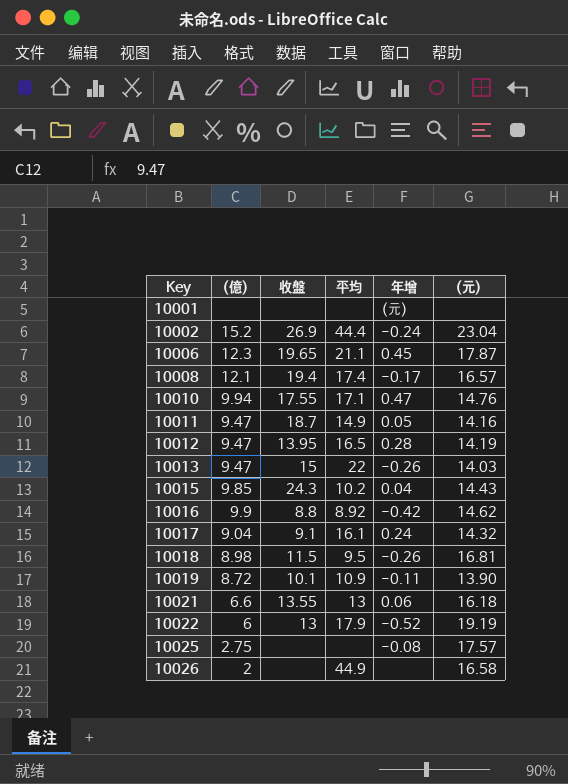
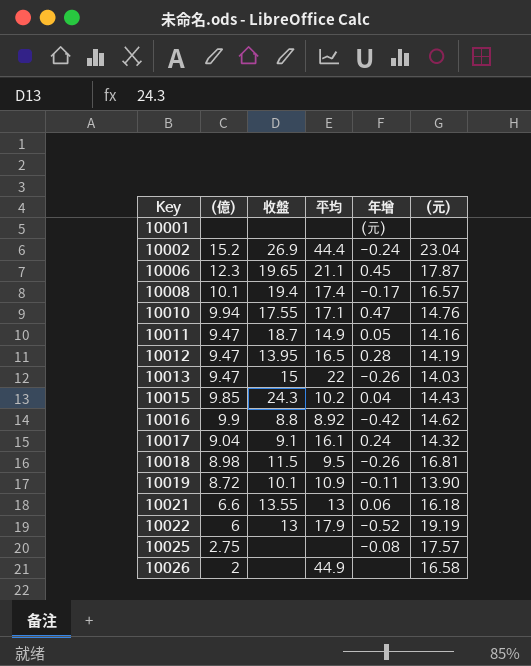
10008 | (億): 12.1 -> 10.1

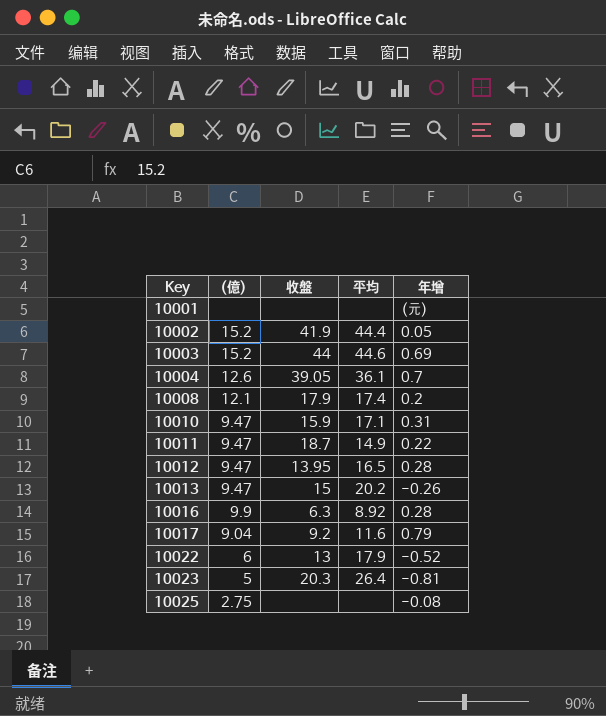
column (元) | position: 6 -> none
row 10006: 12.3 | 19.65 | 21.1 | 0.45 | 17.87 -> none
row 10015: 9.85 | 24.3 | 10.2 | 0.04 | 14.43 -> none
row 10018: 8.98 | 11.5 | 9.5 | -0.26 | 16.81 -> none
row 10019: 8.72 | 10.1 | 10.9 | -0.11 | 13.90 -> none
row 10021: 6.6 | 13.55 | 13 | 0.06 | 16.18 -> none
row 10026: 2 | none | 44.9 | none | 16.58 -> none
10002 | 收盤: 26.9 -> 41.9
10002 | 年增: -0.24 -> 0.05
row 10003: none -> 15.2 | 44 | 44.6 | 0.69
row 10004: none -> 12.6 | 39.05 | 36.1 | 0.7
10008 | (億): 10.1 -> 12.1
10008 | 收盤: 19.4 -> 17.9
10008 | 年增: -0.17 -> 0.2
10010 | (億): 9.94 -> 9.47
10010 | 收盤: 17.55 -> 15.9
10010 | 年增: 0.47 -> 0.31
10011 | 年增: 0.05 -> 0.22
10013 | 平均: 22 -> 20.2
10016 | 收盤: 8.8 -> 6.3
10016 | 年增: -0.42 -> 0.28
10017 | 收盤: 9.1 -> 9.2
10017 | 平均: 16.1 -> 11.6
10017 | 年增: 0.24 -> 0.79
row 10023: none -> 5 | 20.3 | 26.4 | -0.81

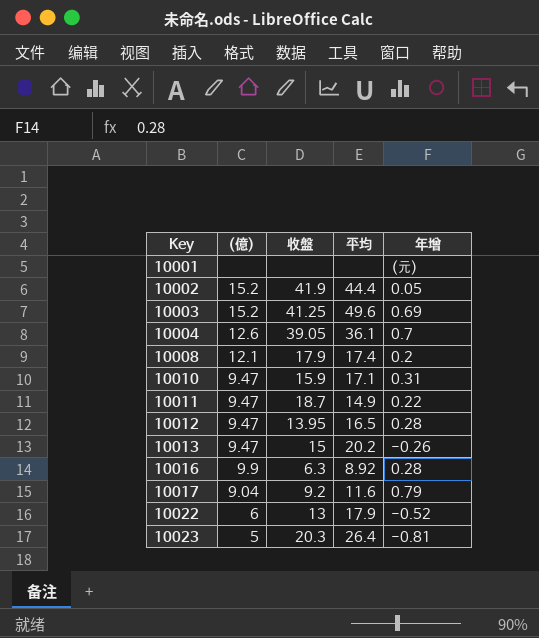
row 10025: 2.75 | none | none | -0.08 -> none
10003 | 收盤: 44 -> 41.25
10003 | 平均: 44.6 -> 49.6

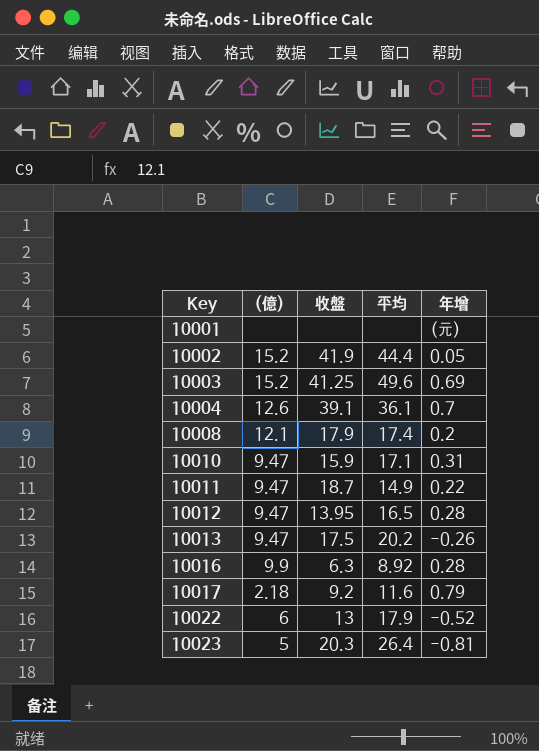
10004 | 收盤: 39.05 -> 39.1
10013 | 收盤: 15 -> 17.5
10017 | (億): 9.04 -> 2.18

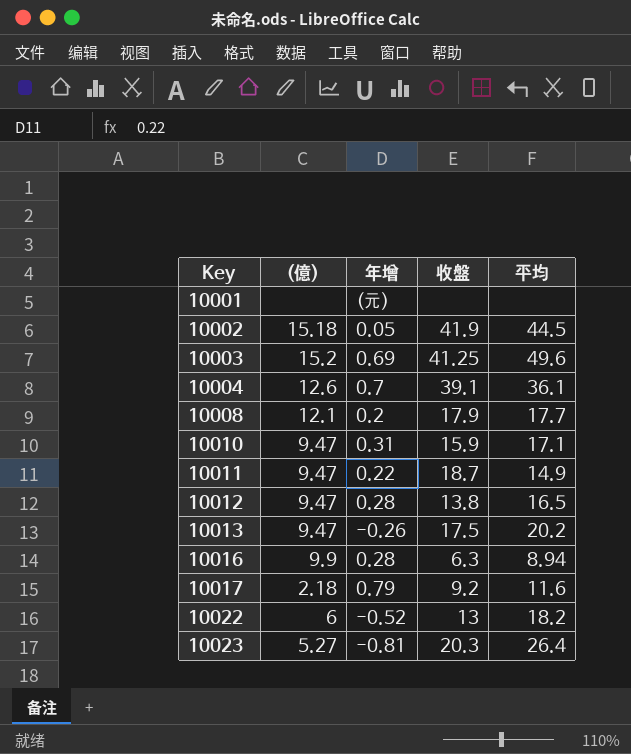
column 年增 | position: 5 -> 3
10002 | (億): 15.2 -> 15.18
10002 | 平均: 44.4 -> 44.5
10008 | 平均: 17.4 -> 17.7
10012 | 收盤: 13.95 -> 13.8
10016 | 平均: 8.92 -> 8.94
10022 | 平均: 17.9 -> 18.2
10023 | (億): 5 -> 5.27

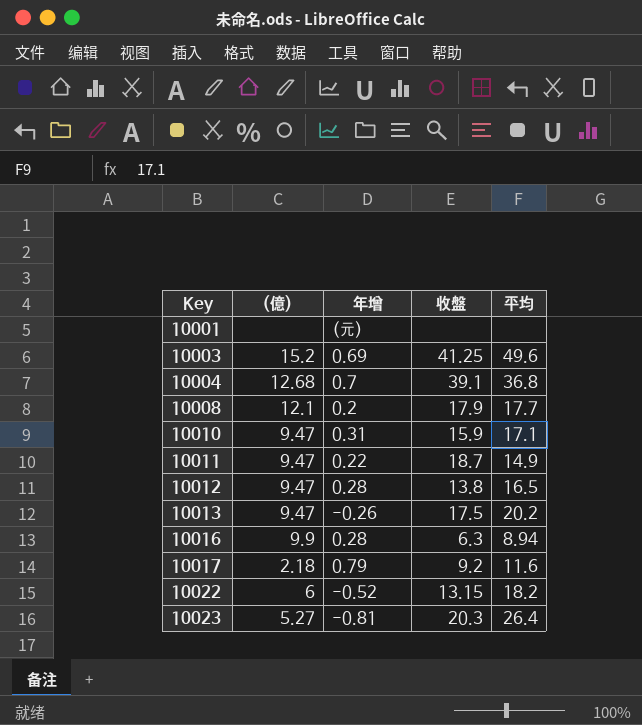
row 10002: 15.18 | 0.05 | 41.9 | 44.5 -> none
10004 | (億): 12.6 -> 12.68
10004 | 平均: 36.1 -> 36.8
10022 | 收盤: 13 -> 13.15

